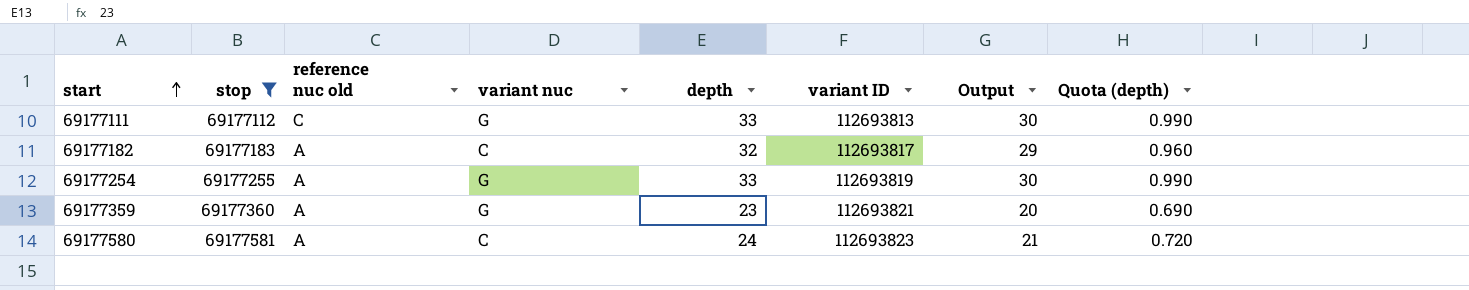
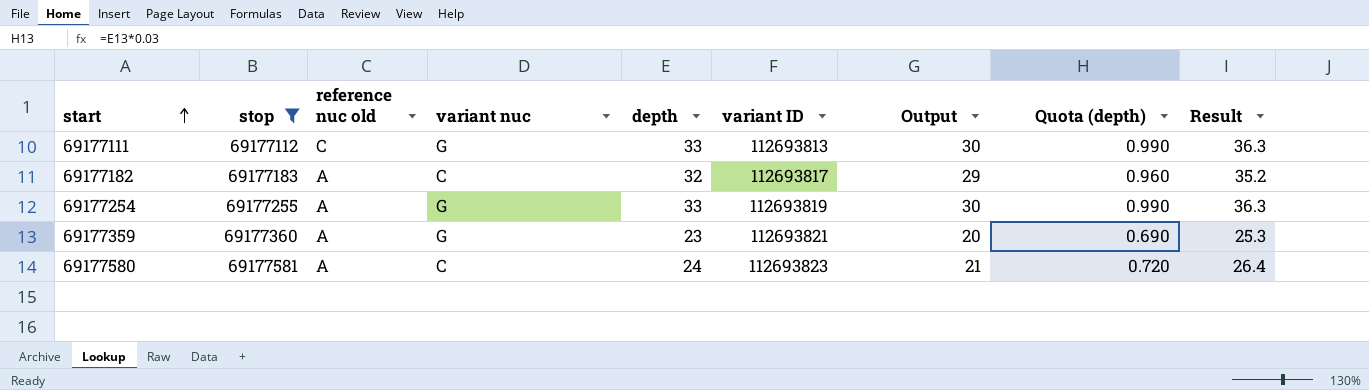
column Result | formula: none -> [depth] * 1.1

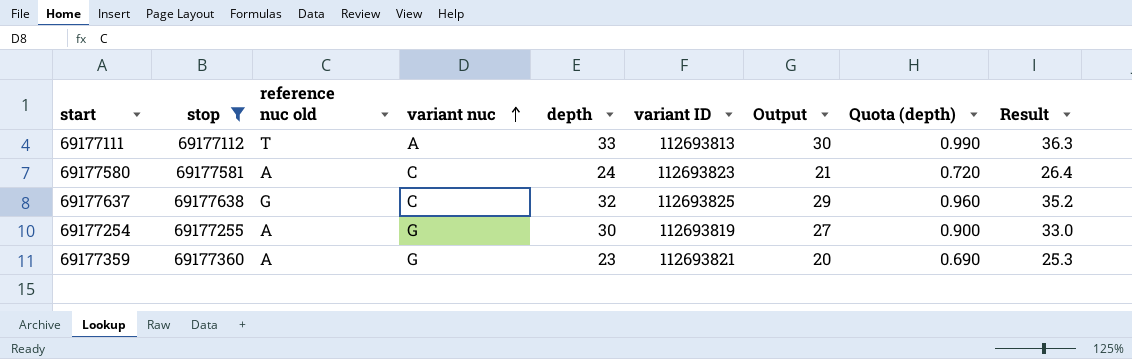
row order: start ascending -> variant nuc ascending
row 69177182: 69177183 | A | C | 32 | 112693817 | 29 | 0.960 | 35.2 -> none
69177111 | reference nuc old: C -> T
69177111 | variant nuc: G -> A
row 69177637: none -> 69177638 | G | C | 32 | 112693825 | 29 | 0.960 | 35.2
69177254 | depth: 33 -> 30
69177254 | Output: 30 -> 27
69177254 | Quota (depth): 0.990 -> 0.900
69177254 | Result: 36.3 -> 33.0

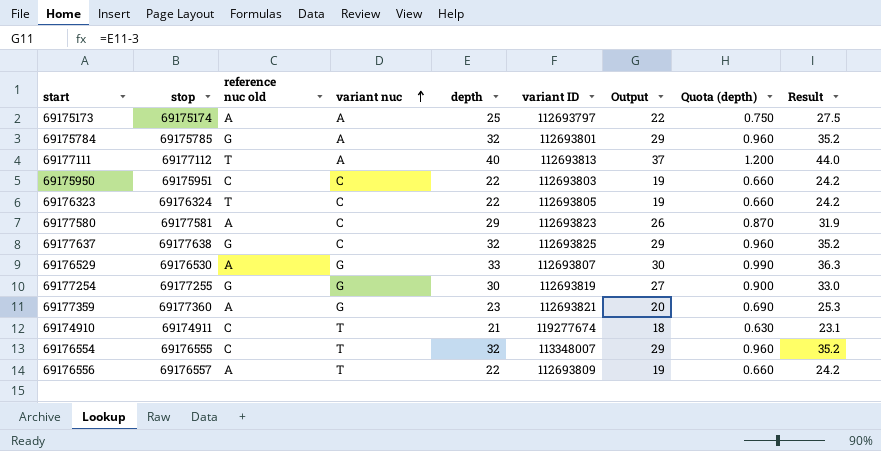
filter: stop >= 69177112 -> none
69177111 | depth: 33 -> 40
69177111 | Output: 30 -> 37
69177111 | Quota (depth): 0.990 -> 1.200
69177111 | Result: 36.3 -> 44.0
69177580 | depth: 24 -> 29
69177580 | Output: 21 -> 26
69177580 | Quota (depth): 0.720 -> 0.870
69177580 | Result: 26.4 -> 31.9
69177254 | reference nuc old: A -> G

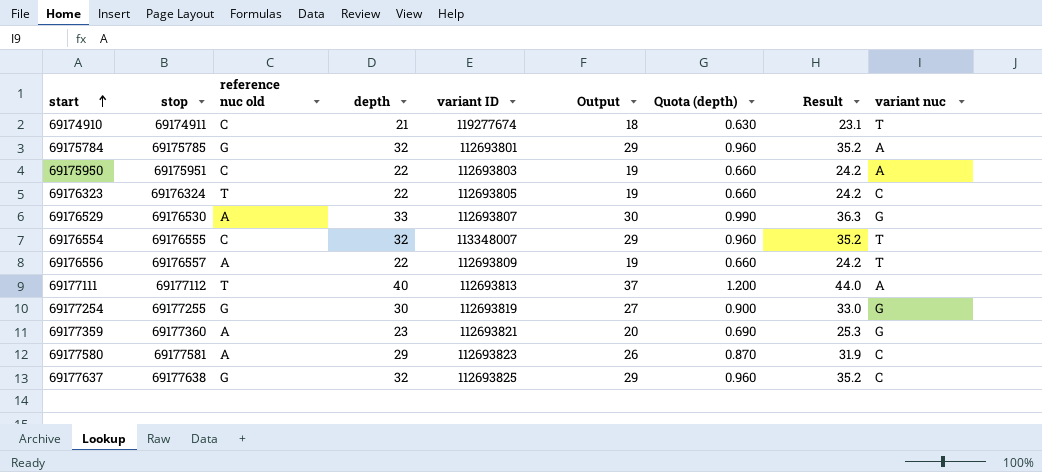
row order: variant nuc ascending -> start ascending
column variant nuc | position: 4 -> 9
row 69175173: 69175174 | A | A | 25 | 112693797 | 22 | 0.750 | 27.5 -> none
69175950 | variant nuc: C -> A

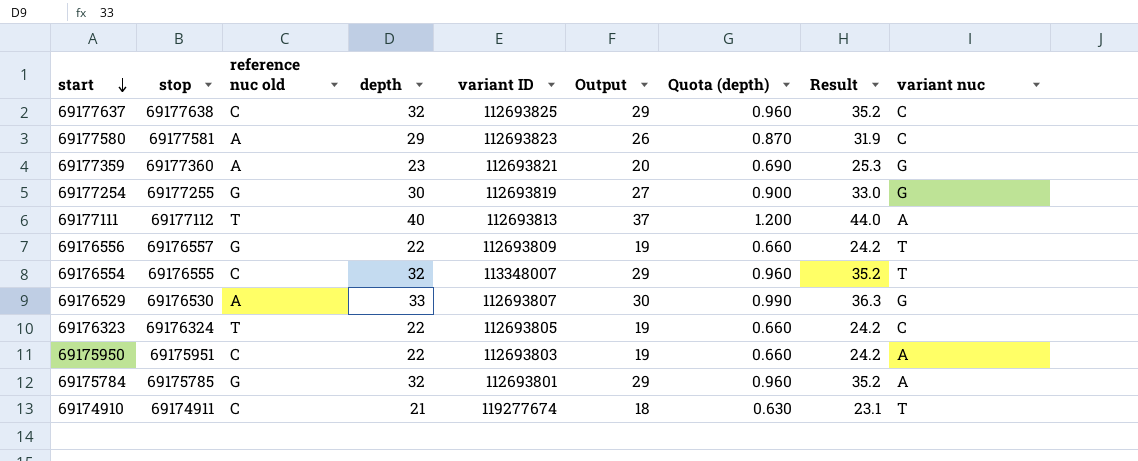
row order: start ascending -> start descending
69177637 | reference nuc old: G -> C
69176556 | reference nuc old: A -> G

